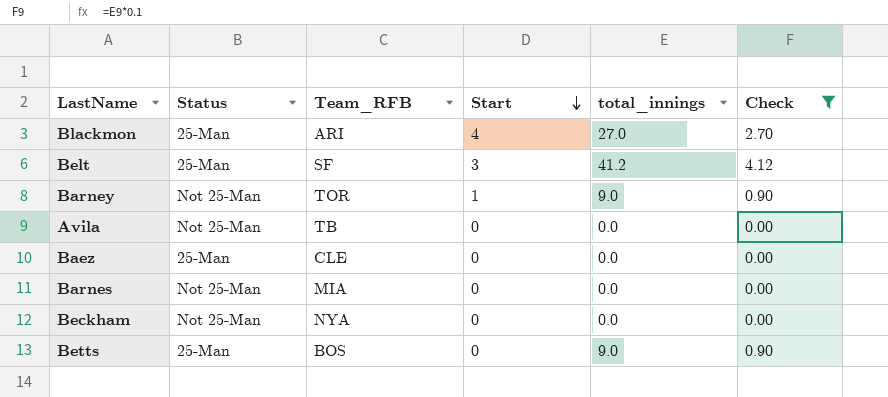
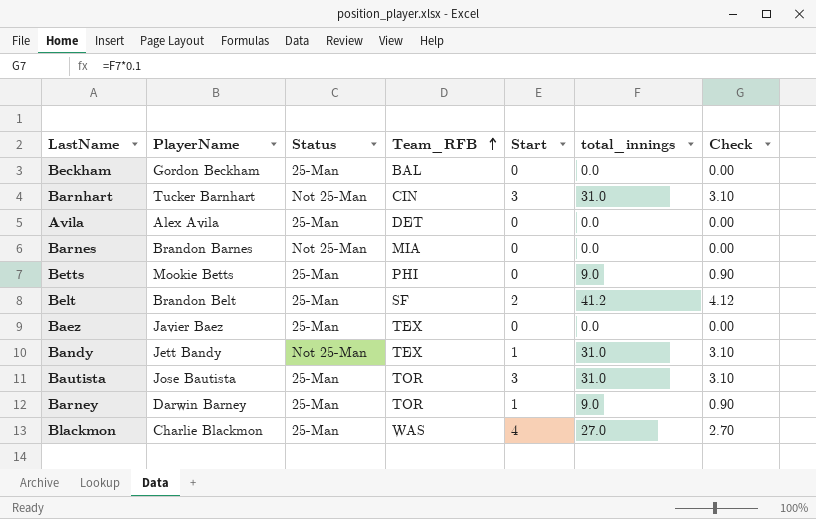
filter: Check != 3.10 -> none
row order: Start descending -> Team_RFB ascending
column PlayerName | position: none -> 2
Beckham | Status: Not 25-Man -> 25-Man
Beckham | Team_RFB: NYA -> BAL
Avila | Status: Not 25-Man -> 25-Man
Avila | Team_RFB: TB -> DET
Betts | Team_RFB: BOS -> PHI
Belt | Start: 3 -> 2
Baez | Team_RFB: CLE -> TEX
Barney | Status: Not 25-Man -> 25-Man
Blackmon | Team_RFB: ARI -> WAS

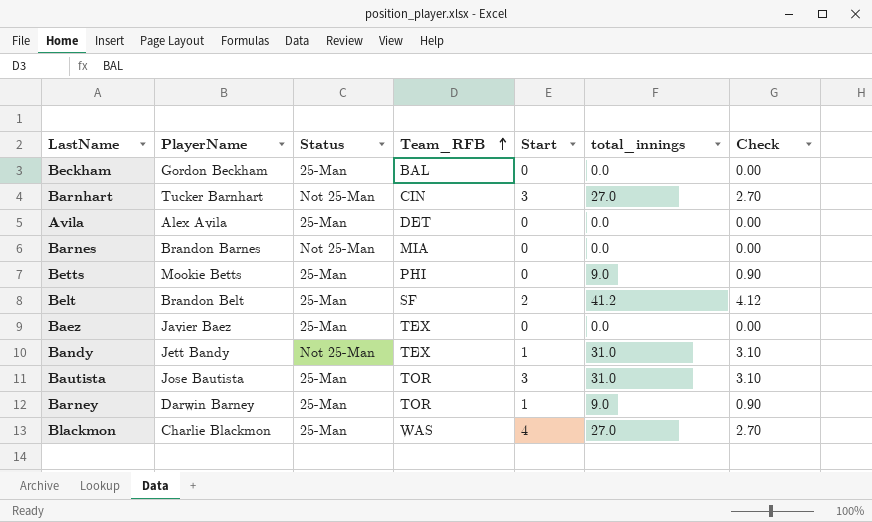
Barnhart | total_innings: 31.0 -> 27.0
Barnhart | Check: 3.10 -> 2.70

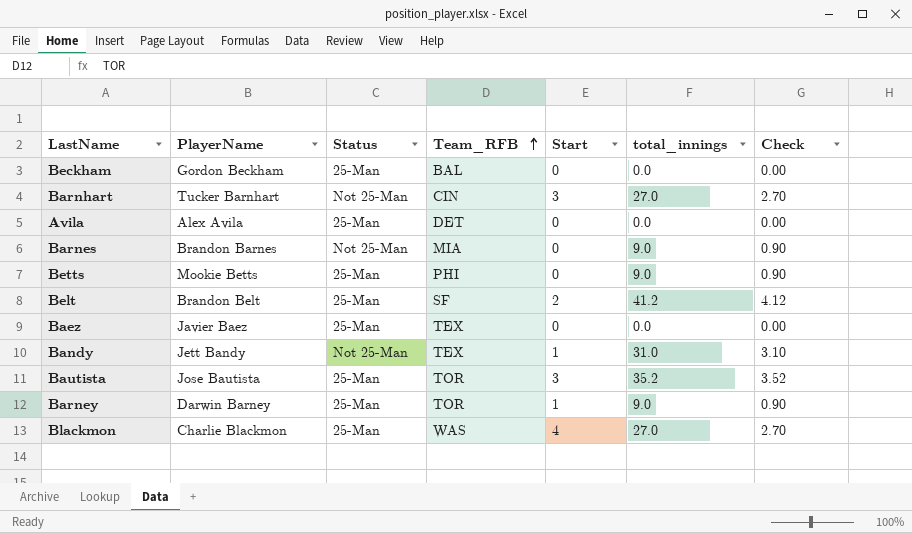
Barnes | total_innings: 0.0 -> 9.0
Barnes | Check: 0.00 -> 0.90
Bautista | total_innings: 31.0 -> 35.2
Bautista | Check: 3.10 -> 3.52

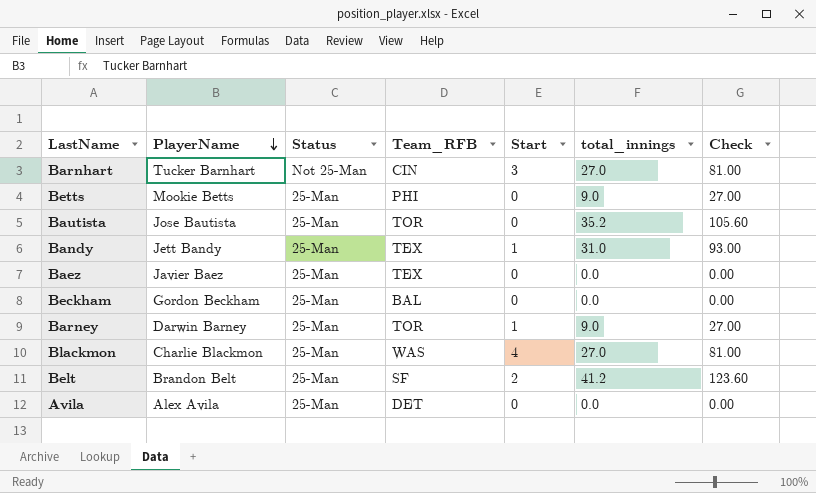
row order: Team_RFB ascending -> PlayerName descending
column Check | formula: [total_innings] * 0.1 -> [total_innings] * 3
row Barnes: Brandon Barnes | Not 25-Man | MIA | 0 | 9.0 | 0.90 -> none
Bautista | Start: 3 -> 0
Bandy | Status: Not 25-Man -> 25-Man

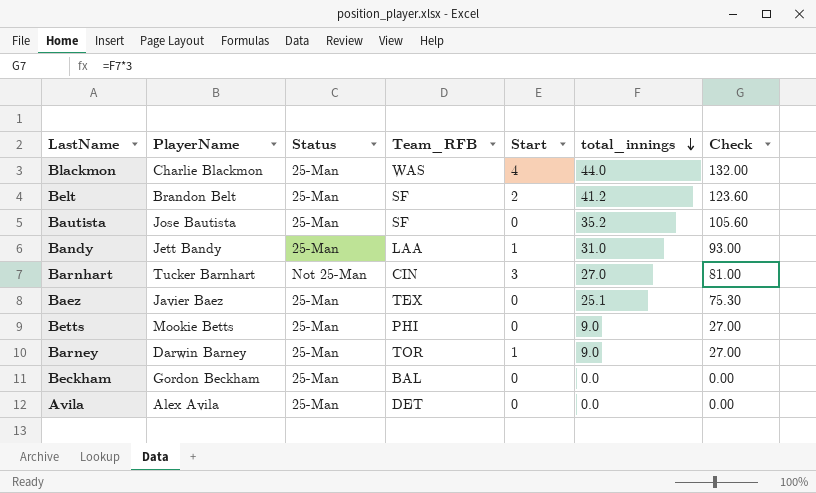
row order: PlayerName descending -> total_innings descending
Blackmon | total_innings: 27.0 -> 44.0
Blackmon | Check: 81.00 -> 132.00
Bautista | Team_RFB: TOR -> SF
Bandy | Team_RFB: TEX -> LAA
Baez | total_innings: 0.0 -> 25.1
Baez | Check: 0.00 -> 75.30

